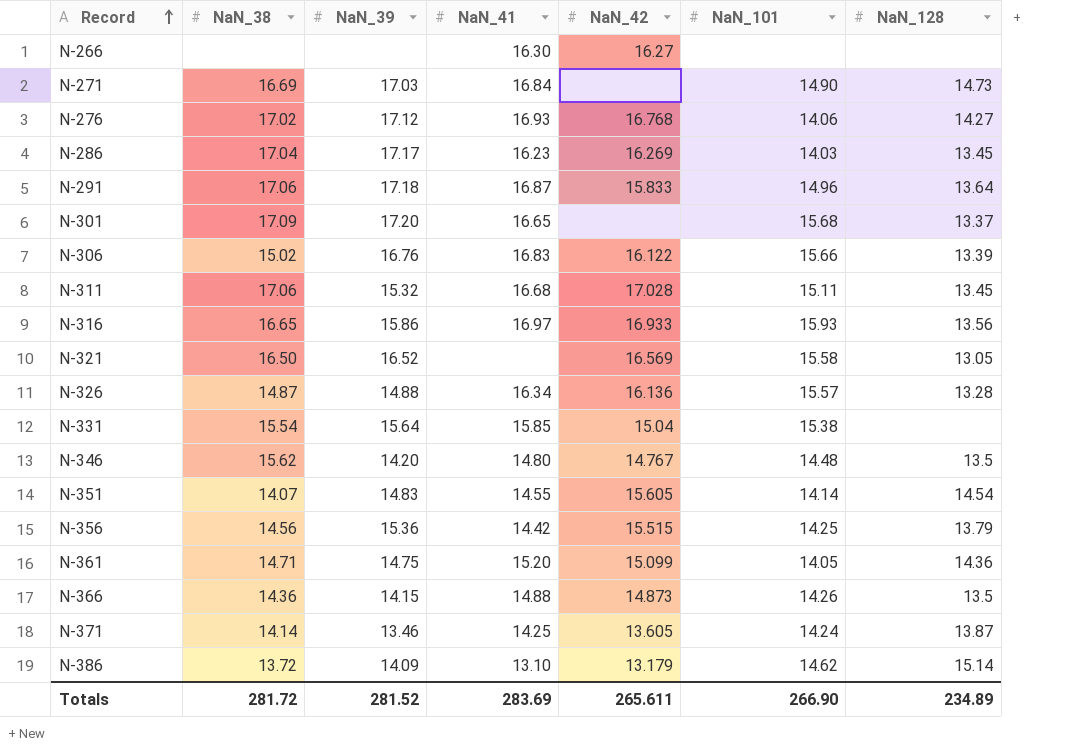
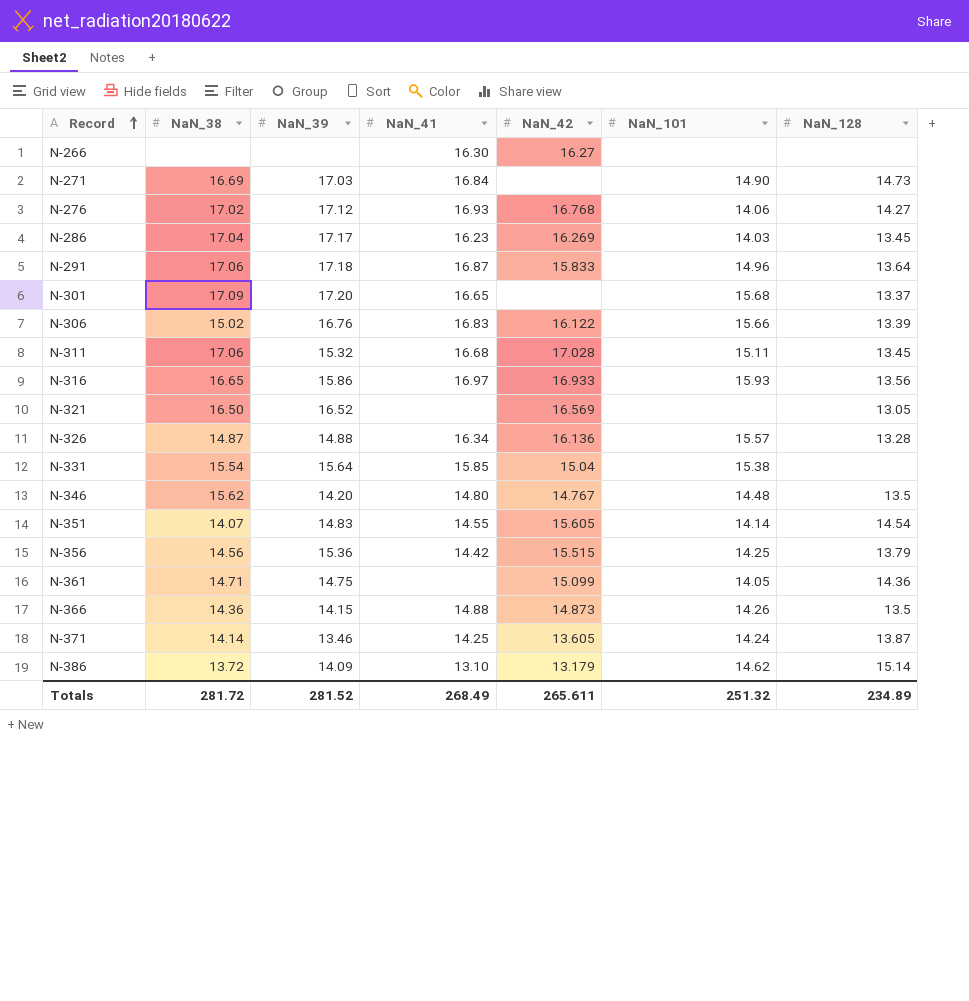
N-321 | NaN_101: 15.58 -> none
N-361 | NaN_41: 15.20 -> none
Totals | NaN_41: 283.69 -> 268.49
Totals | NaN_101: 266.90 -> 251.32

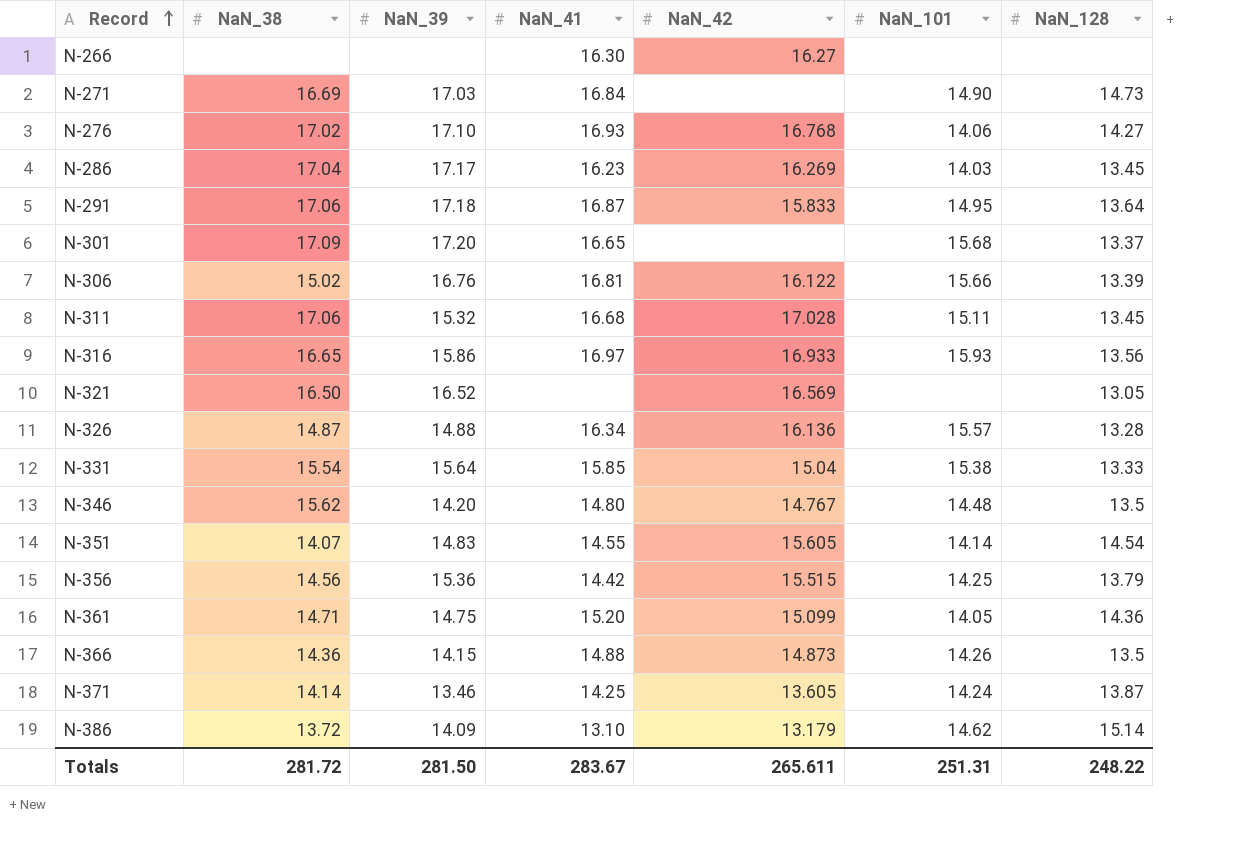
N-276 | NaN_39: 17.12 -> 17.10
N-291 | NaN_101: 14.96 -> 14.95
N-306 | NaN_41: 16.83 -> 16.81
N-331 | NaN_128: none -> 13.33
N-361 | NaN_41: none -> 15.20
Totals | NaN_39: 281.52 -> 281.50
Totals | NaN_41: 268.49 -> 283.67
Totals | NaN_101: 251.32 -> 251.31
Totals | NaN_128: 234.89 -> 248.22

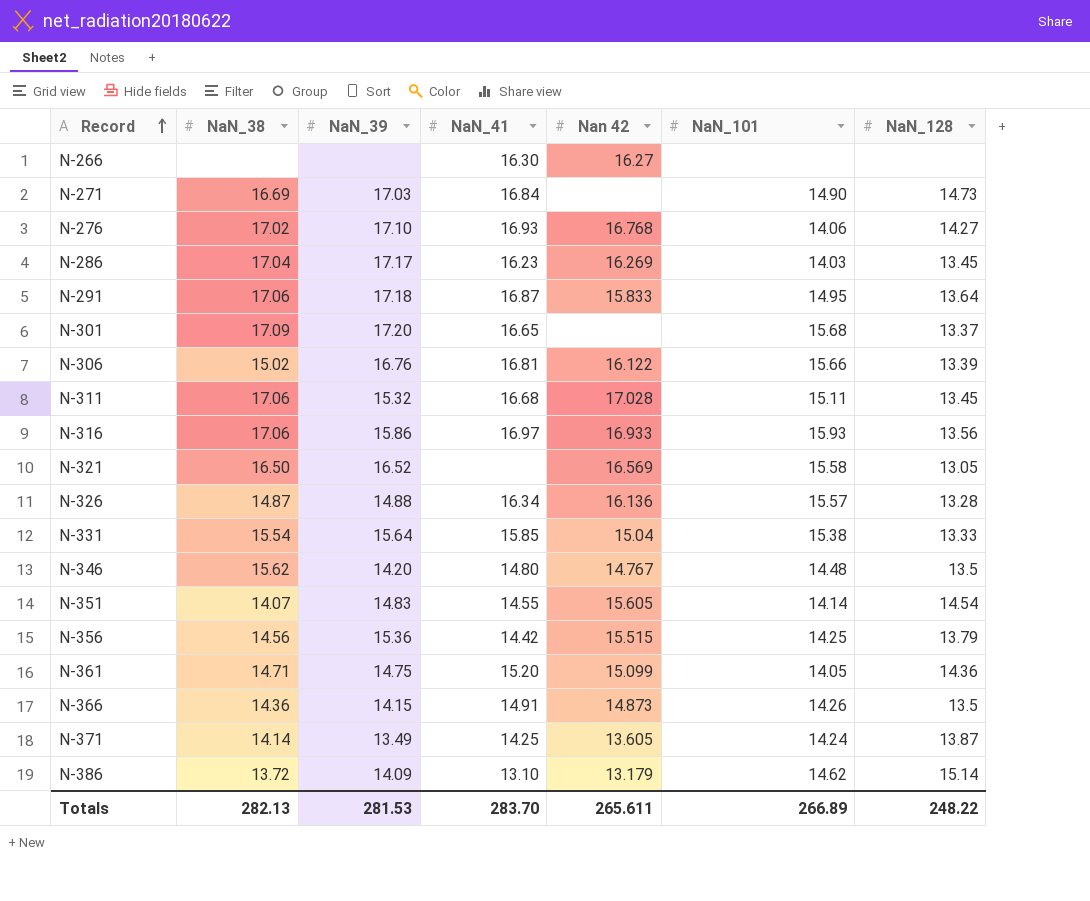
column name: NaN_42 -> Nan 42
N-316 | NaN_38: 16.65 -> 17.06
N-321 | NaN_101: none -> 15.58
N-366 | NaN_41: 14.88 -> 14.91
N-371 | NaN_39: 13.46 -> 13.49
Totals | NaN_38: 281.72 -> 282.13
Totals | NaN_39: 281.50 -> 281.53
Totals | NaN_41: 283.67 -> 283.70
Totals | NaN_101: 251.31 -> 266.89

